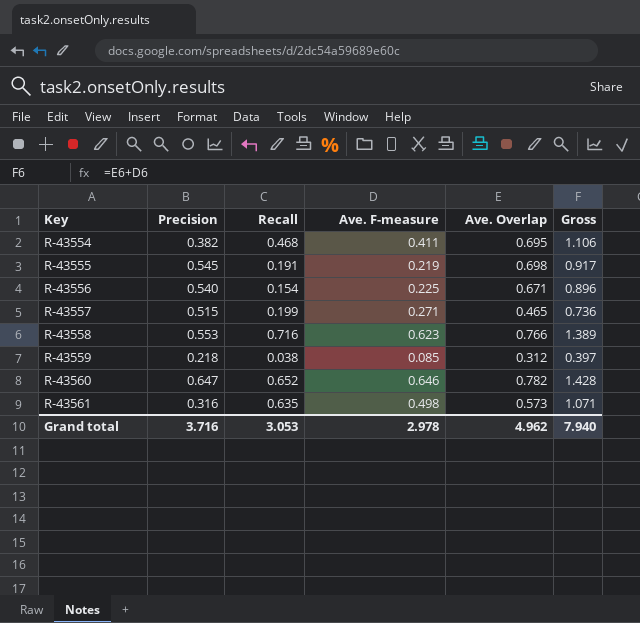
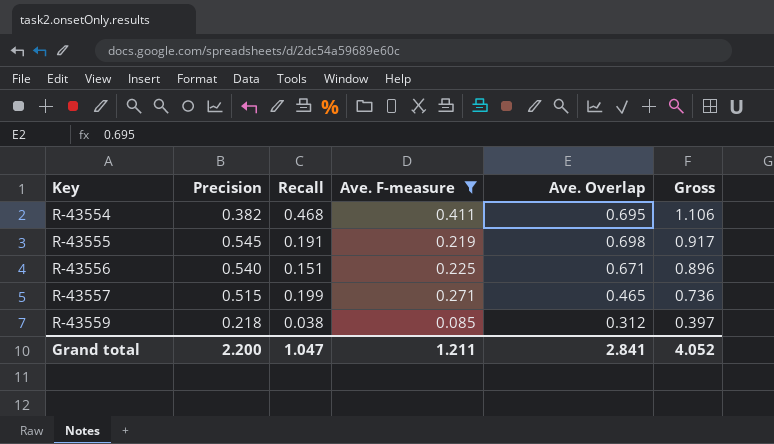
filter: none -> Ave. F-measure <= 0.411
R-43556 | Recall: 0.154 -> 0.151
Grand total | Precision: 3.716 -> 2.200
Grand total | Recall: 3.053 -> 1.047
Grand total | Ave. F-measure: 2.978 -> 1.211
Grand total | Ave. Overlap: 4.962 -> 2.841
Grand total | Gross: 7.940 -> 4.052

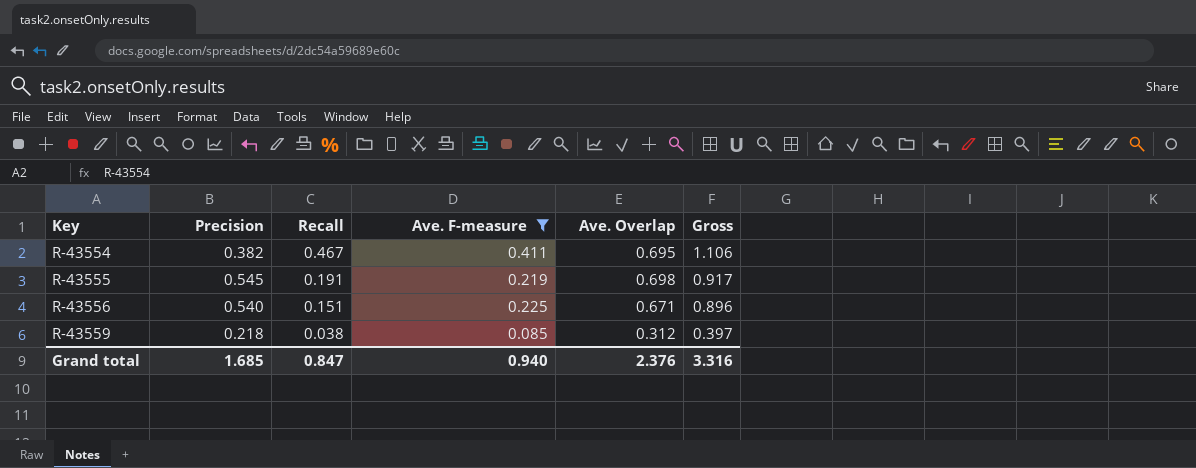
row R-43557: 0.515 | 0.199 | 0.271 | 0.465 | 0.736 -> none
R-43554 | Recall: 0.468 -> 0.467
Grand total | Precision: 2.200 -> 1.685
Grand total | Recall: 1.047 -> 0.847
Grand total | Ave. F-measure: 1.211 -> 0.940
Grand total | Ave. Overlap: 2.841 -> 2.376
Grand total | Gross: 4.052 -> 3.316

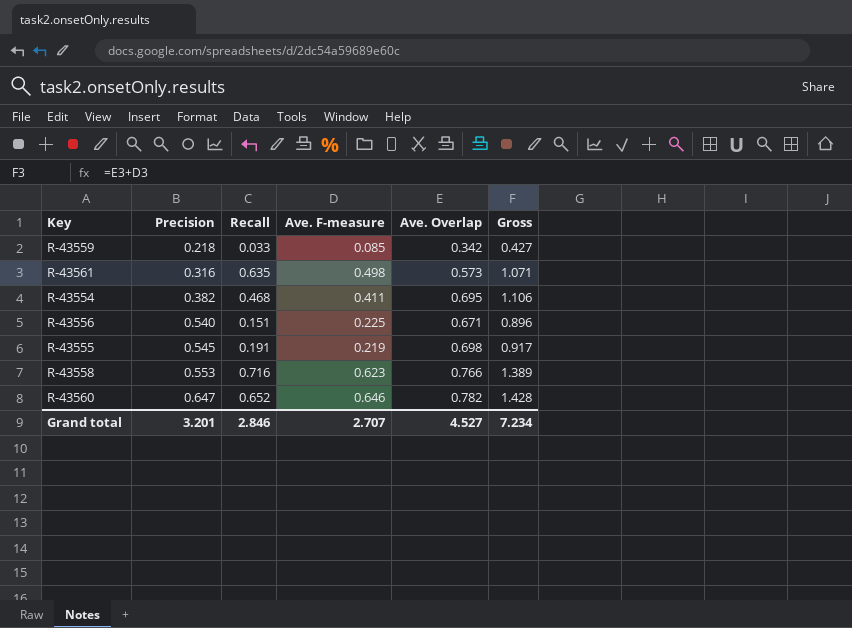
filter: Ave. F-measure <= 0.411 -> none
row order: Key ascending -> Precision ascending
R-43559 | Recall: 0.038 -> 0.033
R-43559 | Ave. Overlap: 0.312 -> 0.342
R-43559 | Gross: 0.397 -> 0.427
R-43554 | Recall: 0.467 -> 0.468
Grand total | Precision: 1.685 -> 3.201
Grand total | Recall: 0.847 -> 2.846
Grand total | Ave. F-measure: 0.940 -> 2.707
Grand total | Ave. Overlap: 2.376 -> 4.527
Grand total | Gross: 3.316 -> 7.234

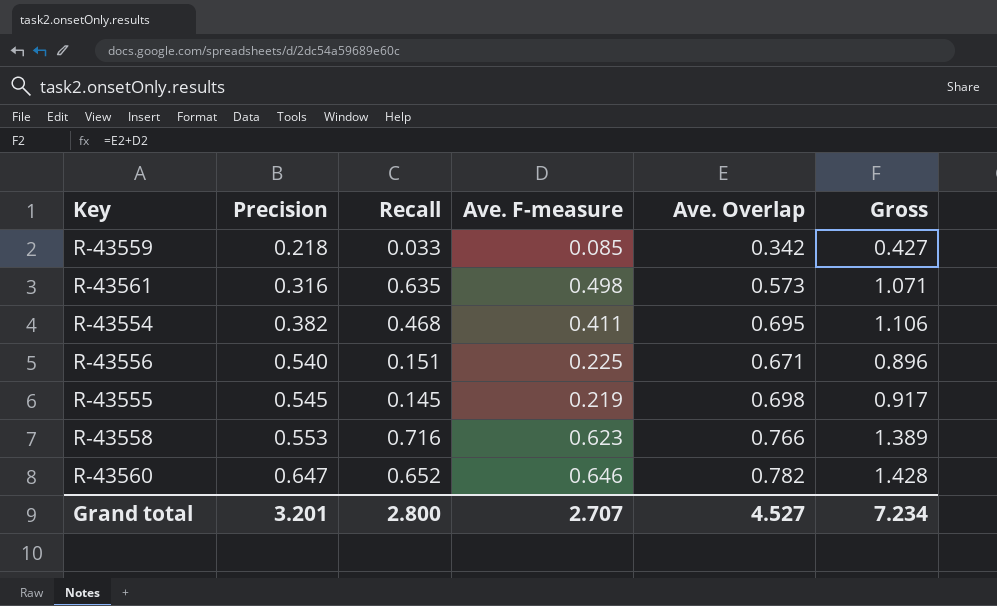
R-43555 | Recall: 0.191 -> 0.145
Grand total | Recall: 2.846 -> 2.800

